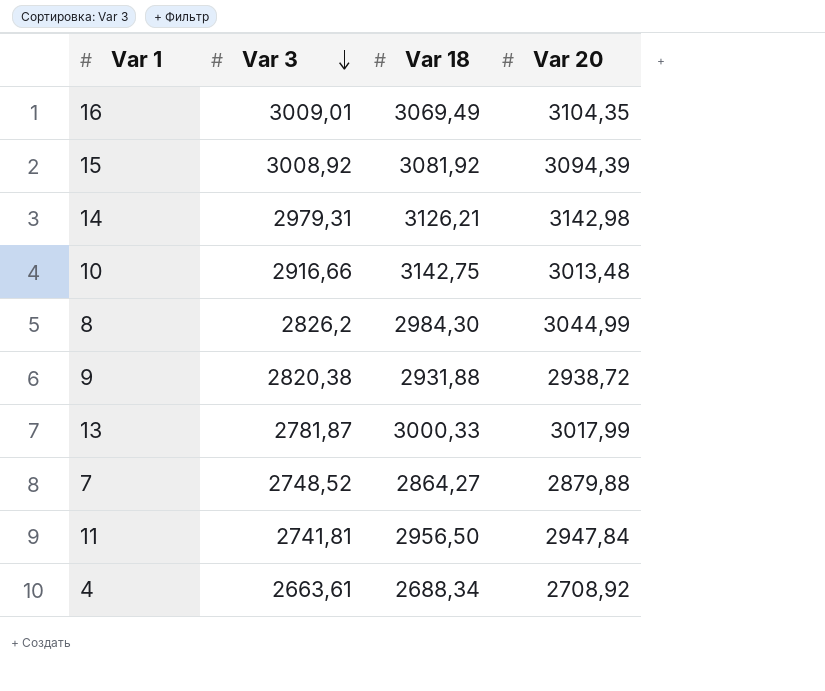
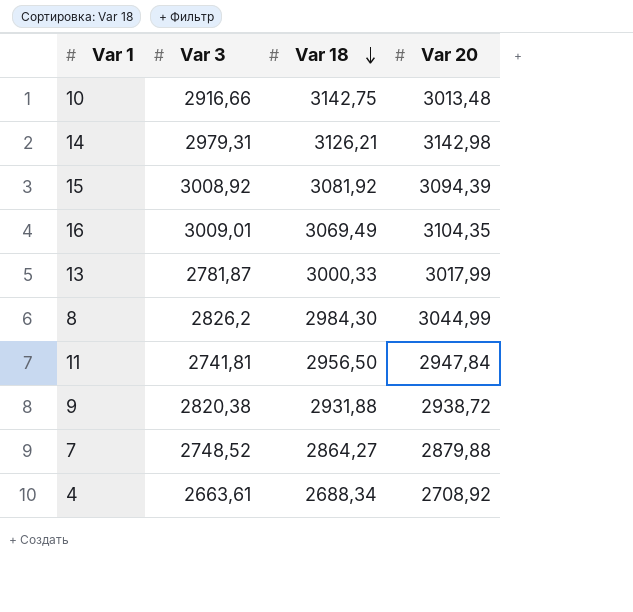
row order: Var 3 descending -> Var 18 descending

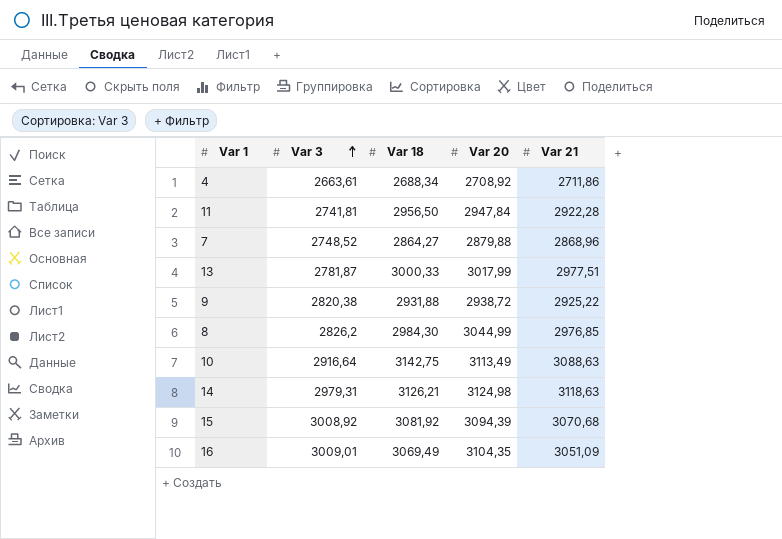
row order: Var 18 descending -> Var 3 ascending
column Var 21 | position: none -> 5
10 | Var 3: 2916,66 -> 2916,64
10 | Var 20: 3013,48 -> 3113,49
14 | Var 20: 3142,98 -> 3124,98

